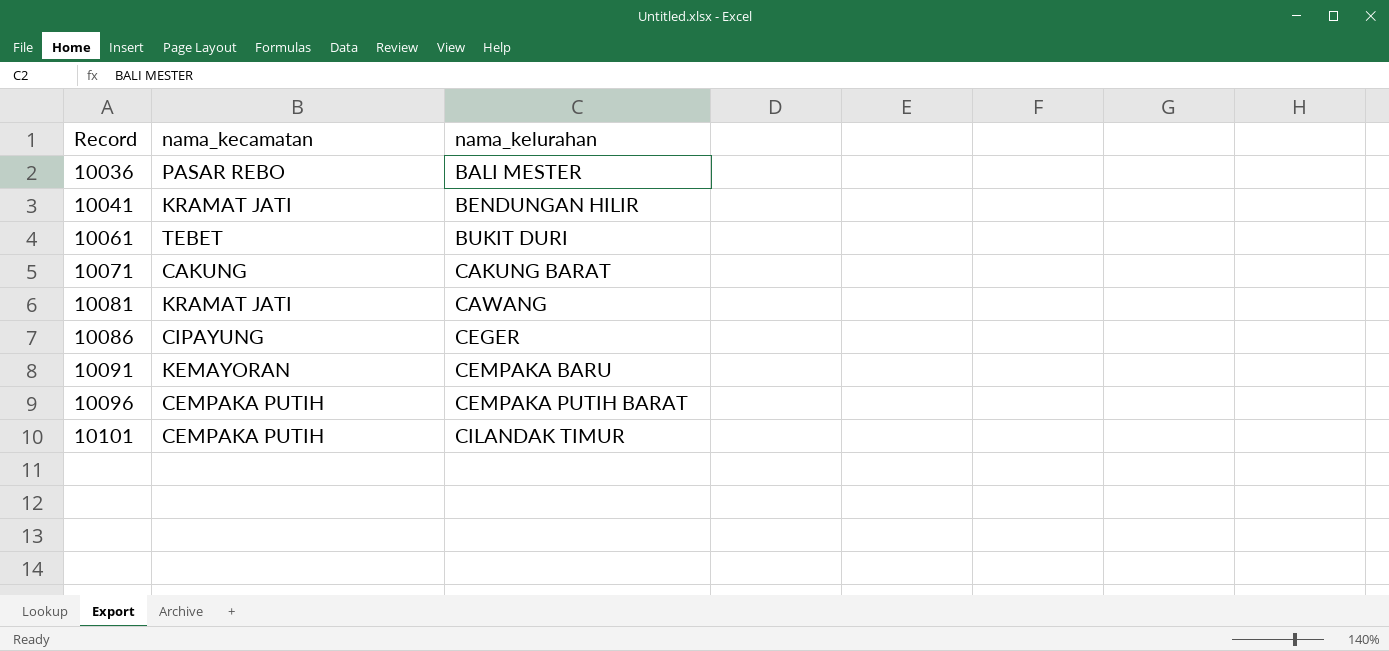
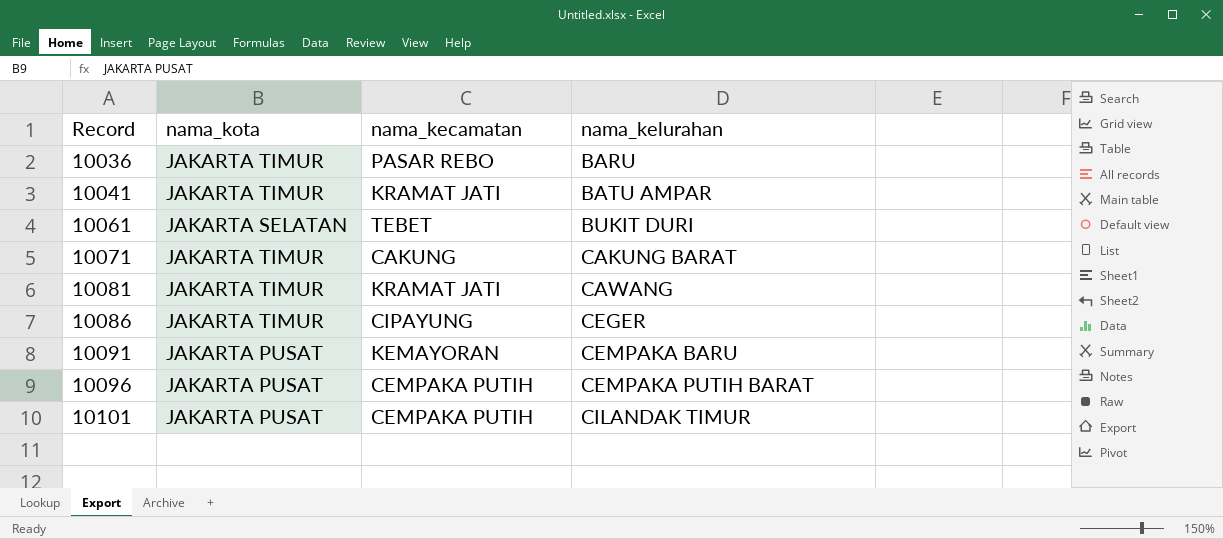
column nama_kota | position: none -> 2
10036 | nama_kelurahan: BALI MESTER -> BARU
10041 | nama_kelurahan: BENDUNGAN HILIR -> BATU AMPAR

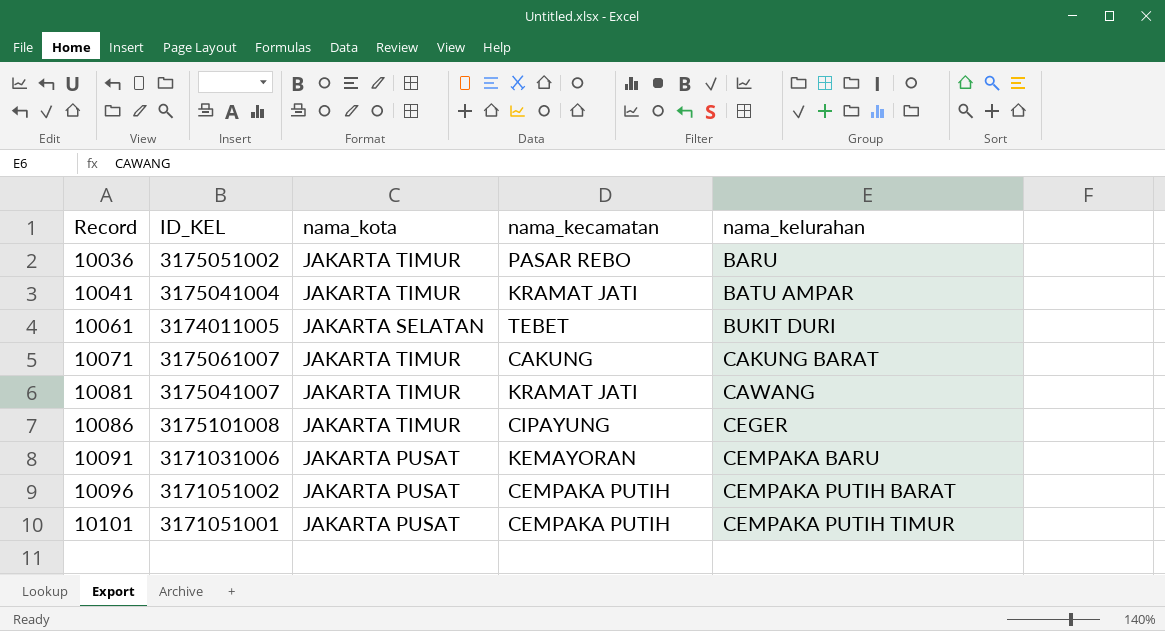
column ID_KEL | position: none -> 2
10101 | nama_kelurahan: CILANDAK TIMUR -> CEMPAKA PUTIH TIMUR

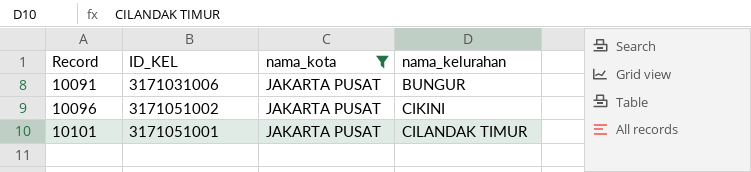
filter: none -> nama_kota = JAKARTA PUSAT
column nama_kecamatan | position: 4 -> none
10091 | nama_kelurahan: CEMPAKA BARU -> BUNGUR
10096 | nama_kelurahan: CEMPAKA PUTIH BARAT -> CIKINI
10101 | nama_kelurahan: CEMPAKA PUTIH TIMUR -> CILANDAK TIMUR

